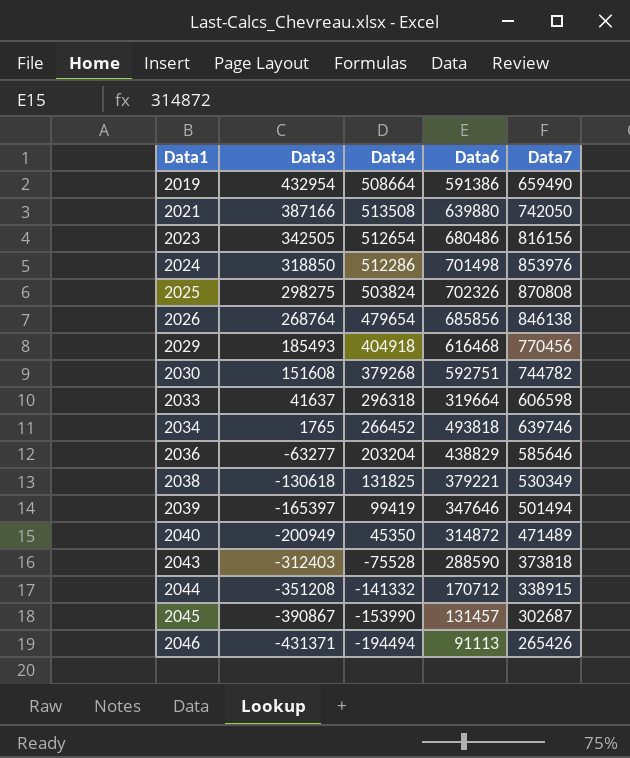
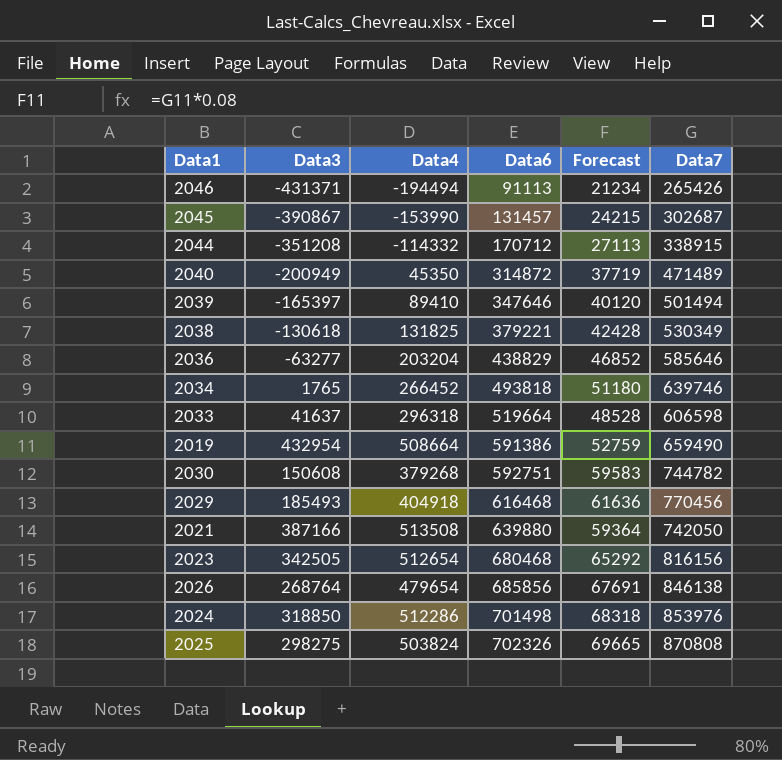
row order: Data1 ascending -> Data6 ascending
column Forecast | formula: none -> [Data7] * 0.08
row 2043: -312403 | -75528 | 288590 | 373818 -> none
2044 | Data4: -141332 -> -114332
2039 | Data4: 99419 -> 89410
2033 | Data6: 319664 -> 519664
2030 | Data3: 151608 -> 150608
2023 | Data6: 680486 -> 680468

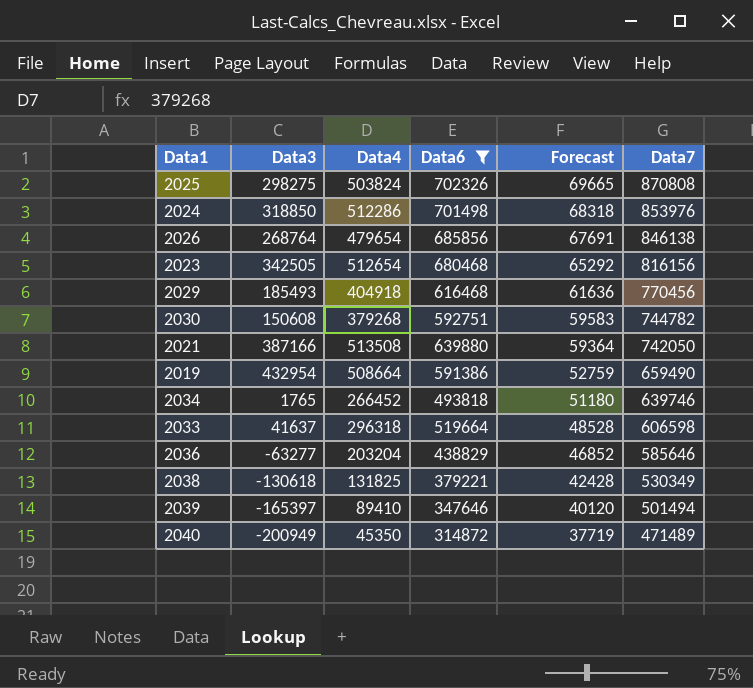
filter: none -> Data6 >= 314872
row order: Data6 ascending -> Forecast descending

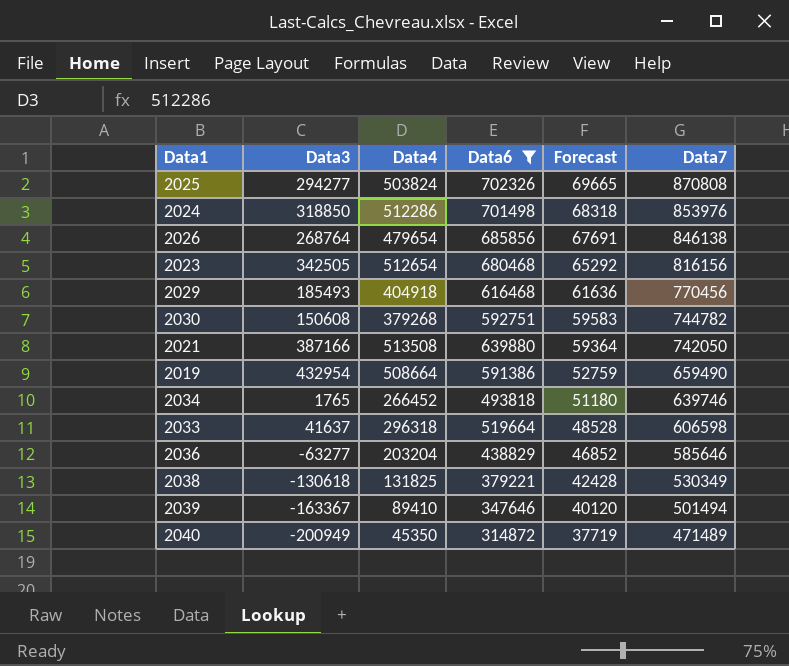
2025 | Data3: 298275 -> 294277
2039 | Data3: -165397 -> -163367

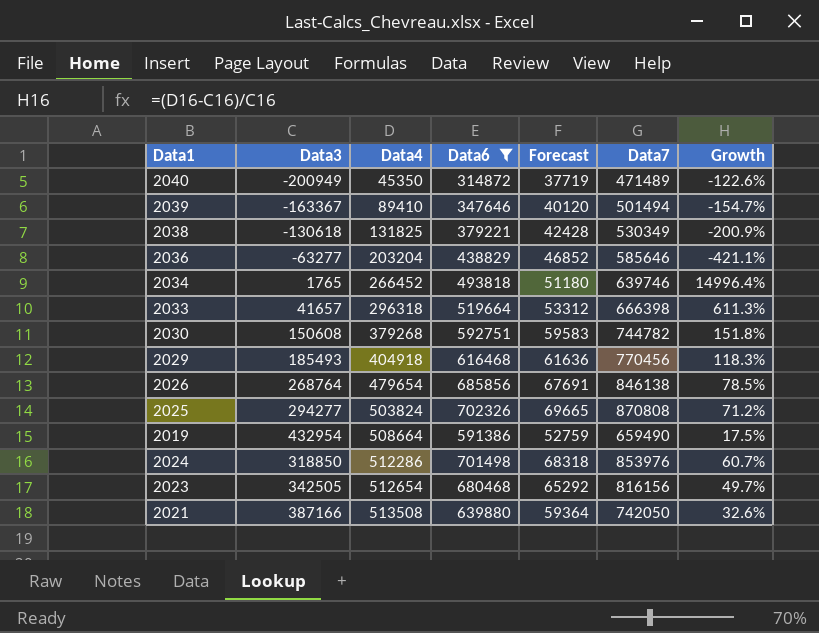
row order: Forecast descending -> Data4 ascending
column Growth | formula: none -> ([Data4] - [Data3]) / [Data3]
2033 | Data3: 41637 -> 41657
2033 | Forecast: 48528 -> 53312
2033 | Data7: 606598 -> 666398

